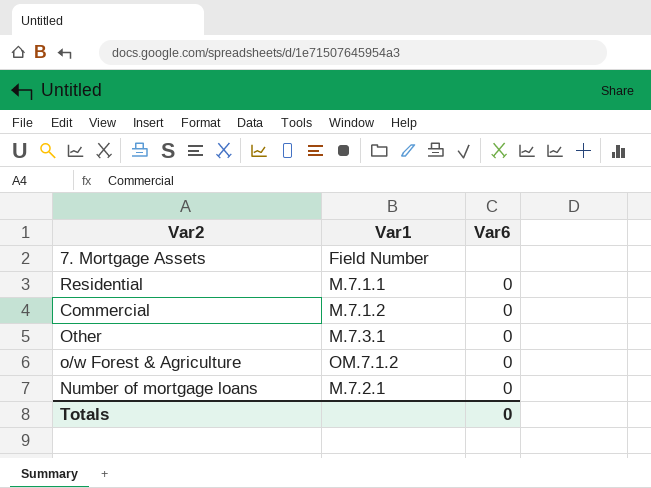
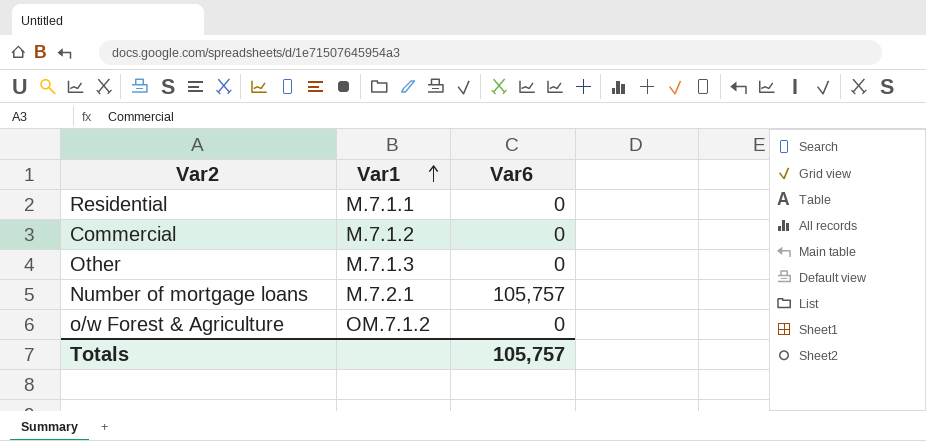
row order: none -> Var1 ascending
row 7. Mortgage Assets: Field Number | none -> none
Other | Var1: M.7.3.1 -> M.7.1.3
Number of mortgage loans | Var6: 0 -> 105,757
Totals | Var6: 0 -> 105,757

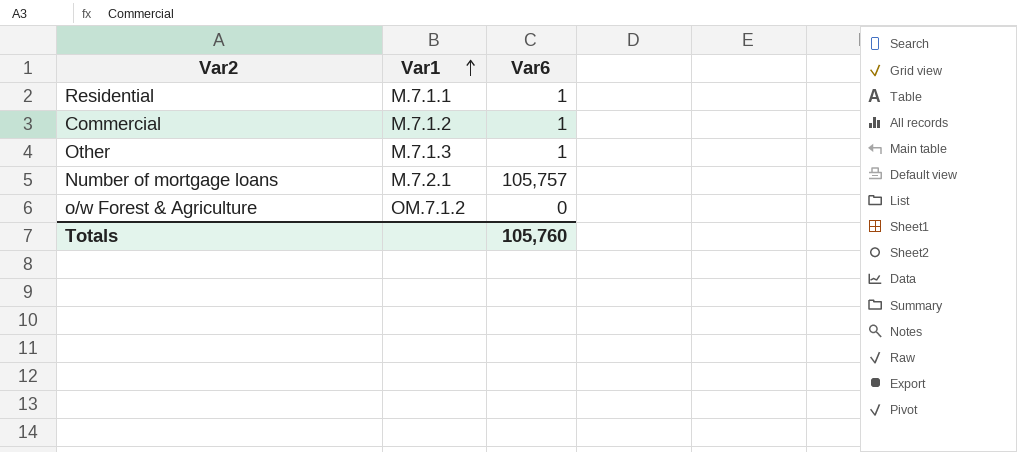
Residential | Var6: 0 -> 1
Commercial | Var6: 0 -> 1
Other | Var6: 0 -> 1
Totals | Var6: 105,757 -> 105,760

